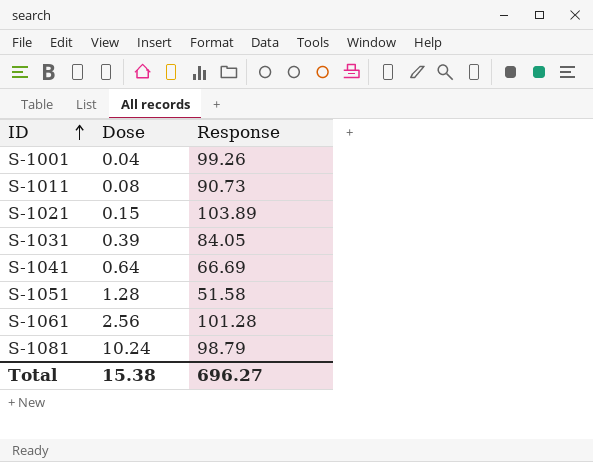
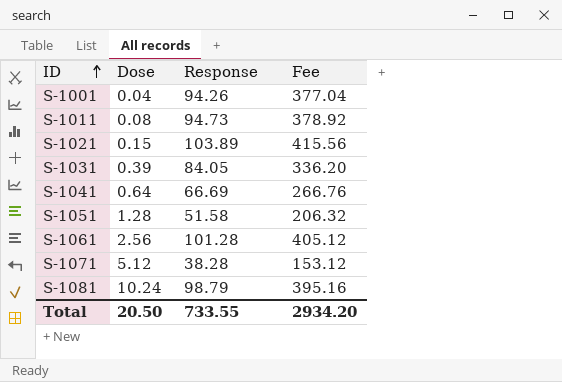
column Fee | formula: none -> [Response] * 4
S-1001 | Response: 99.26 -> 94.26
S-1011 | Response: 90.73 -> 94.73
row S-1071: none -> 5.12 | 38.28 | 153.12
Total | Dose: 15.38 -> 20.50
Total | Response: 696.27 -> 733.55

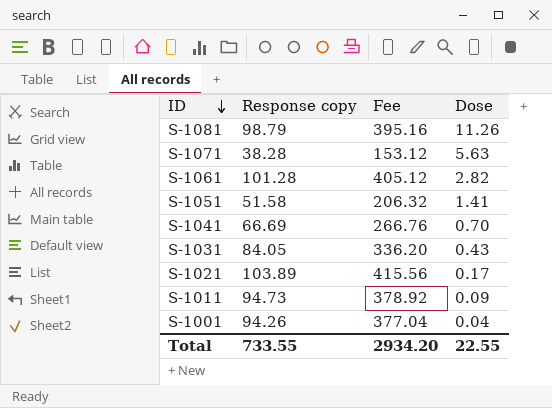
row order: ID ascending -> ID descending
column name: Response -> Response copy
column Dose | position: 2 -> 4
S-1081 | Dose: 10.24 -> 11.26
S-1071 | Dose: 5.12 -> 5.63
S-1061 | Dose: 2.56 -> 2.82
S-1051 | Dose: 1.28 -> 1.41
S-1041 | Dose: 0.64 -> 0.70
S-1031 | Dose: 0.39 -> 0.43
S-1021 | Dose: 0.15 -> 0.17
S-1011 | Dose: 0.08 -> 0.09
Total | Dose: 20.50 -> 22.55

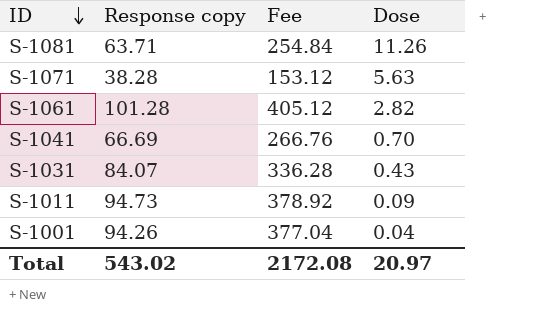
row S-1051: 51.58 | 206.32 | 1.41 -> none
row S-1021: 103.89 | 415.56 | 0.17 -> none
S-1081 | Response copy: 98.79 -> 63.71
S-1081 | Fee: 395.16 -> 254.84
S-1031 | Response copy: 84.05 -> 84.07
S-1031 | Fee: 336.20 -> 336.28
Total | Response copy: 733.55 -> 543.02
Total | Fee: 2934.20 -> 2172.08
Total | Dose: 22.55 -> 20.97

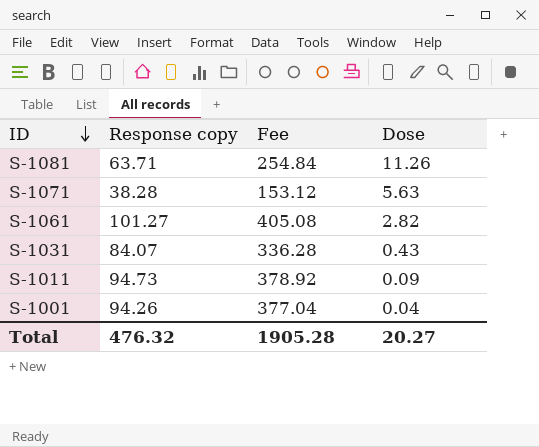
row S-1041: 66.69 | 266.76 | 0.70 -> none
S-1061 | Response copy: 101.28 -> 101.27
S-1061 | Fee: 405.12 -> 405.08
Total | Response copy: 543.02 -> 476.32
Total | Fee: 2172.08 -> 1905.28
Total | Dose: 20.97 -> 20.27

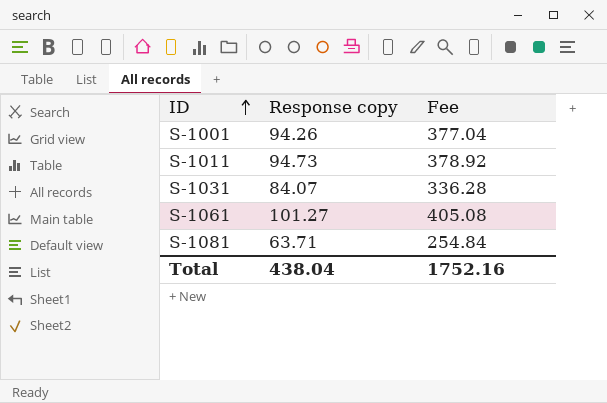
row order: ID descending -> ID ascending
column Dose | position: 4 -> none
row S-1071: 38.28 | 153.12 | 5.63 -> none
Total | Response copy: 476.32 -> 438.04
Total | Fee: 1905.28 -> 1752.16

